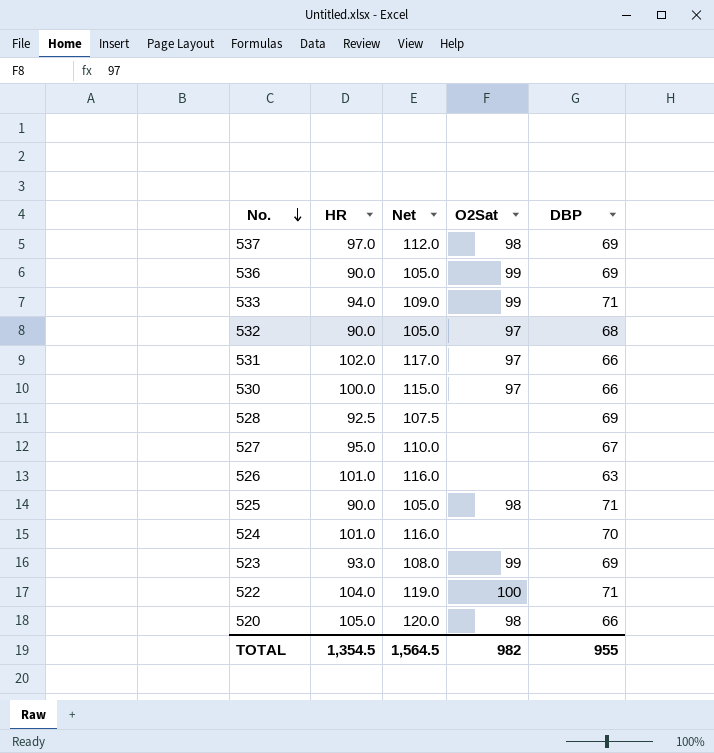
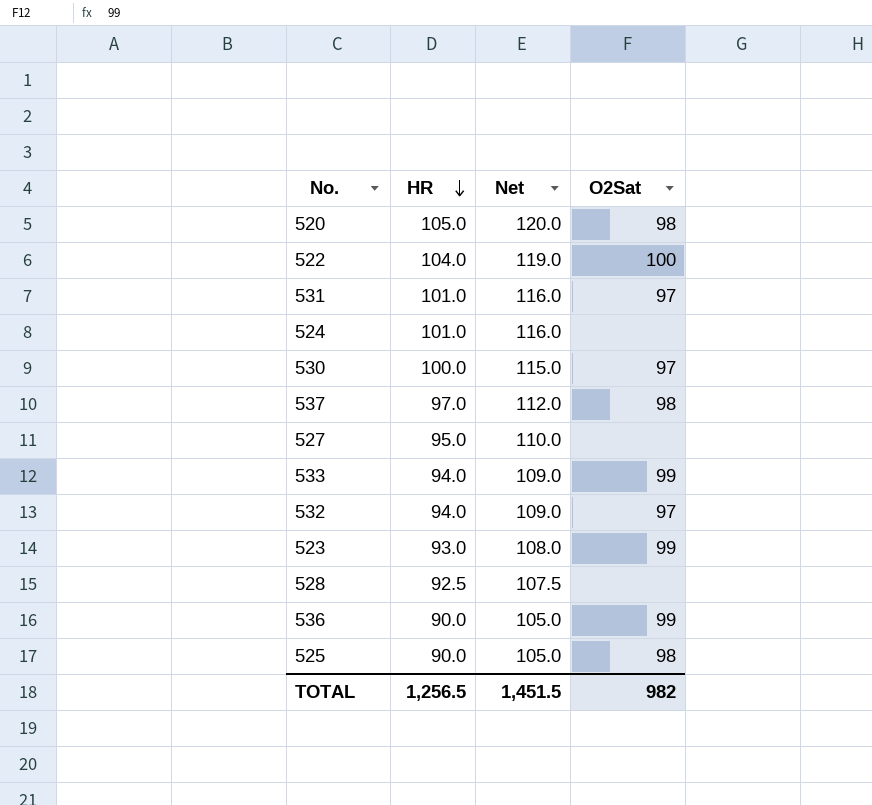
row order: No. descending -> HR descending
column DBP | position: 5 -> none
row 526: 101.0 | 116.0 | none | 63 -> none
531 | HR: 102.0 -> 101.0
531 | Net: 117.0 -> 116.0
532 | HR: 90.0 -> 94.0
532 | Net: 105.0 -> 109.0
TOTAL | HR: 1,354.5 -> 1,256.5
TOTAL | Net: 1,564.5 -> 1,451.5

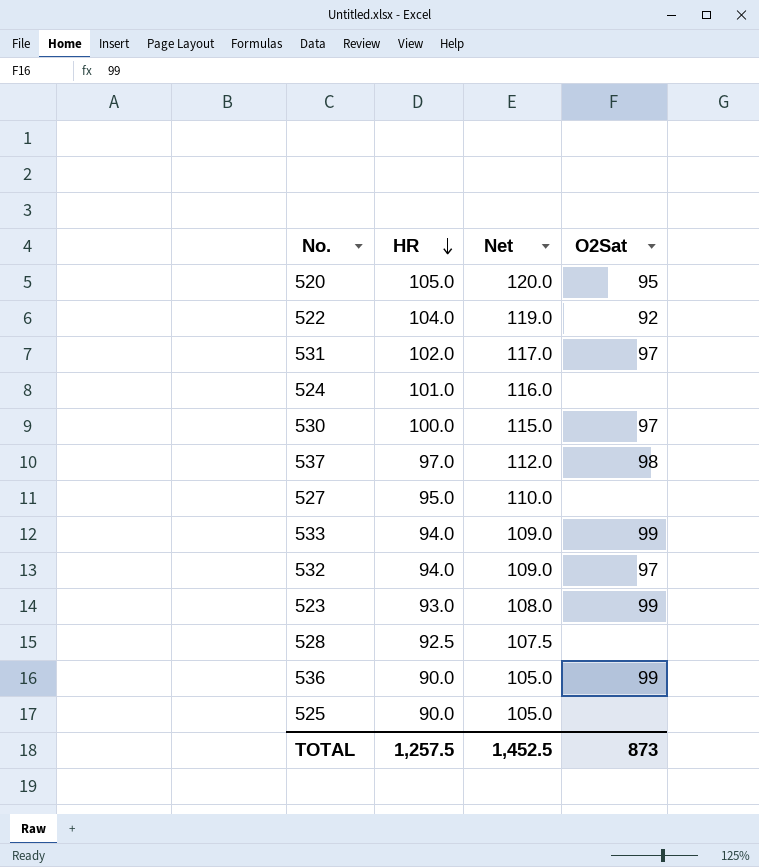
520 | O2Sat: 98 -> 95
522 | O2Sat: 100 -> 92
531 | HR: 101.0 -> 102.0
531 | Net: 116.0 -> 117.0
525 | O2Sat: 98 -> none
TOTAL | HR: 1,256.5 -> 1,257.5
TOTAL | Net: 1,451.5 -> 1,452.5
TOTAL | O2Sat: 982 -> 873

